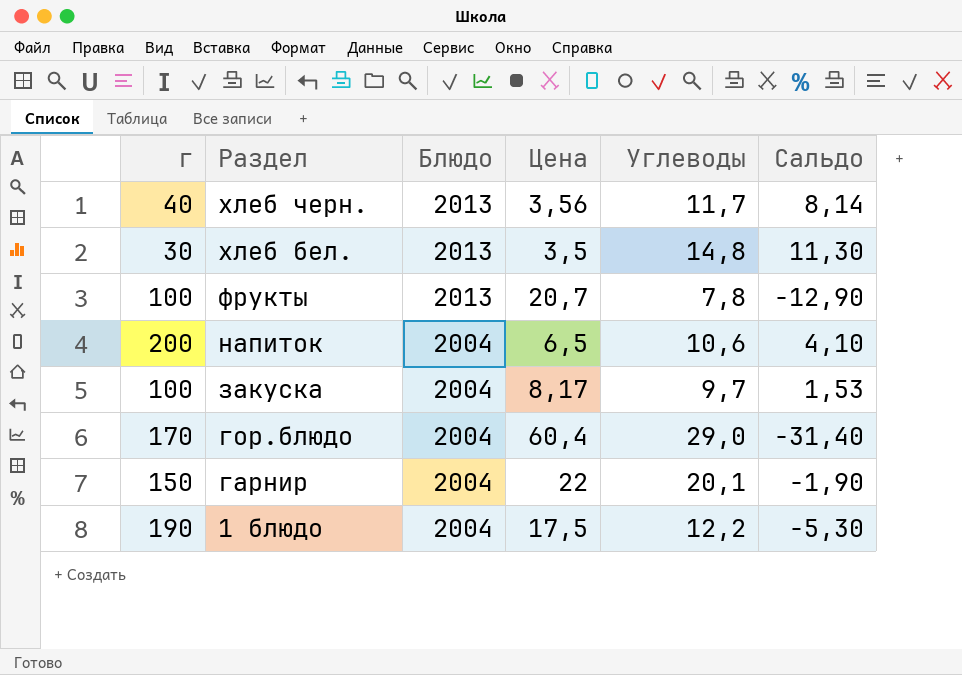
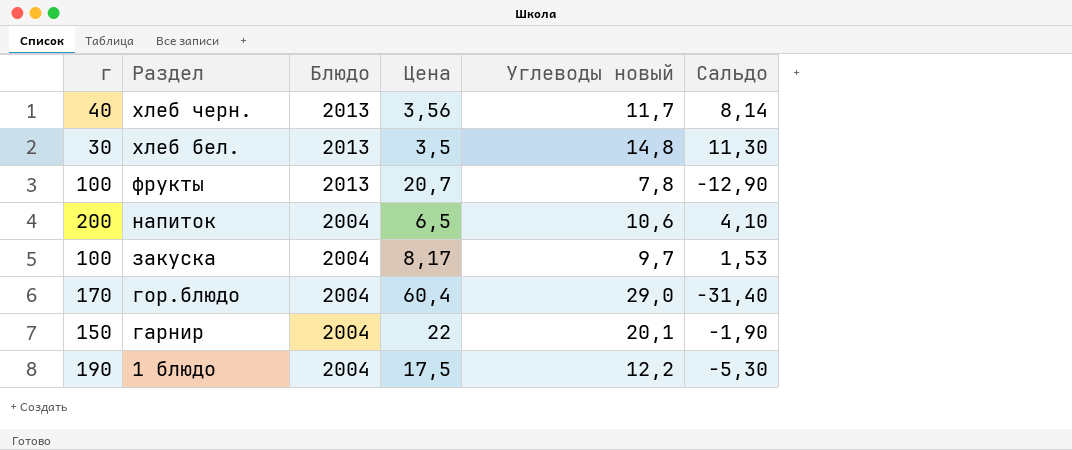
column name: Углеводы -> Углеводы новый

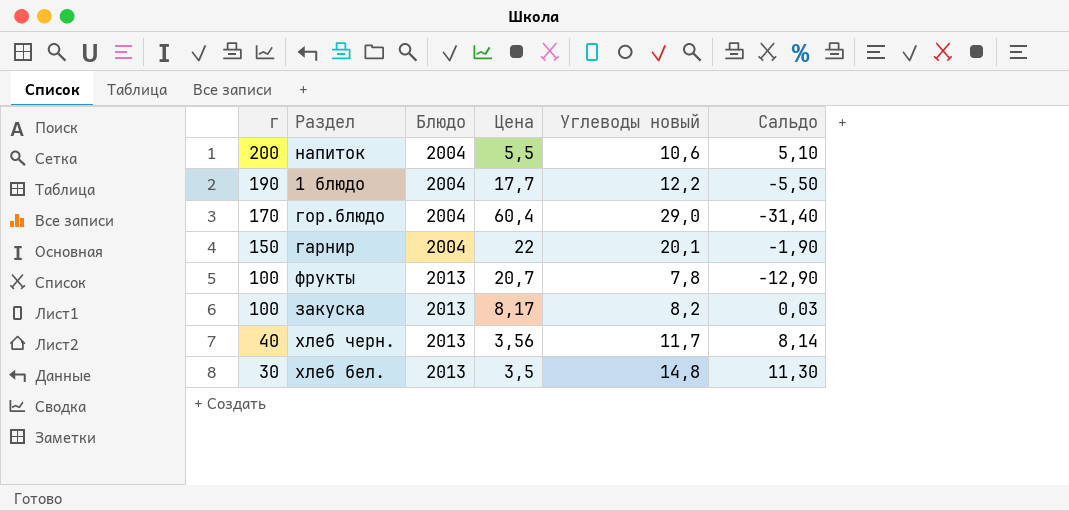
row order: Раздел descending -> г descending
напиток | Цена: 6,5 -> 5,5
напиток | Сальдо: 4,10 -> 5,10
1 блюдо | Цена: 17,5 -> 17,7
1 блюдо | Сальдо: -5,30 -> -5,50
закуска | Блюдо: 2004 -> 2013
закуска | Углеводы новый: 9,7 -> 8,2
закуска | Сальдо: 1,53 -> 0,03

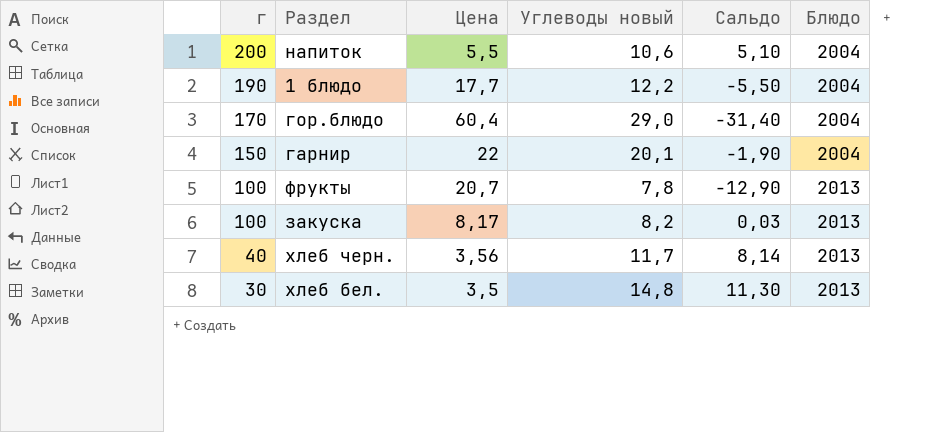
column Блюдо | position: 3 -> 6

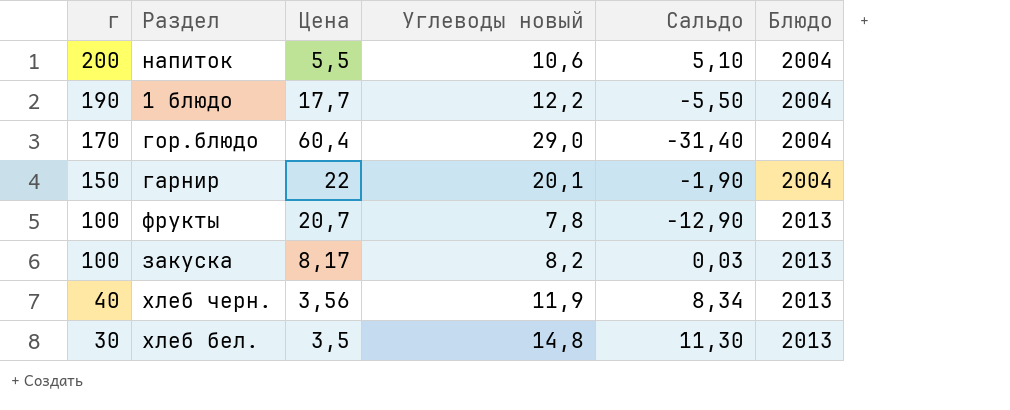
хлеб черн. | Углеводы новый: 11,7 -> 11,9
хлеб черн. | Сальдо: 8,14 -> 8,34

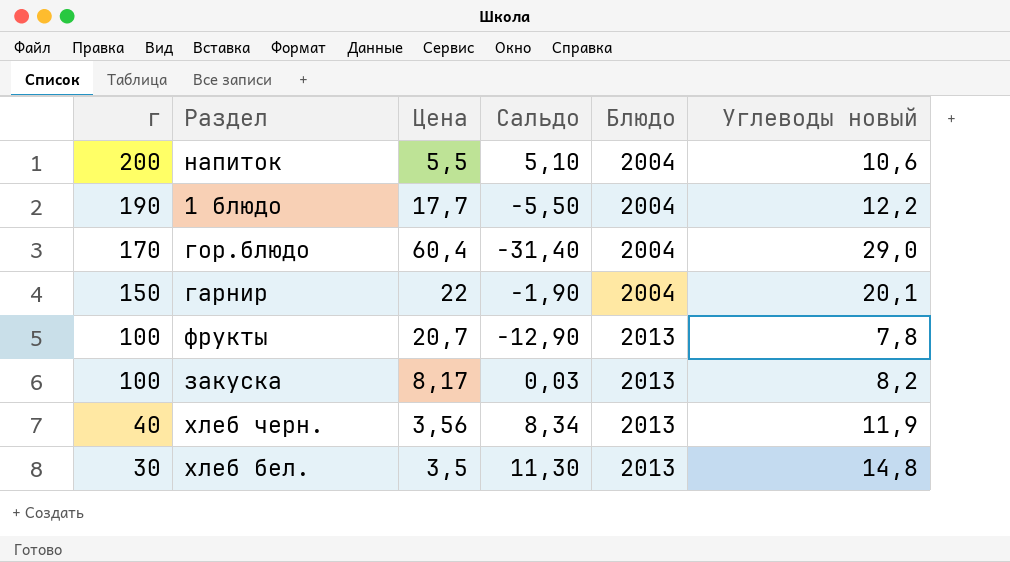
column Углеводы новый | position: 4 -> 6

